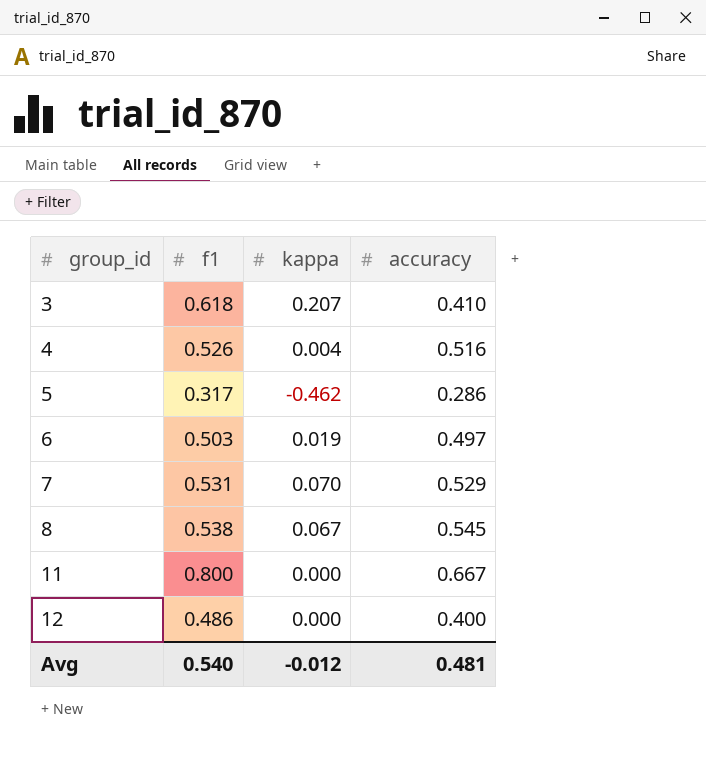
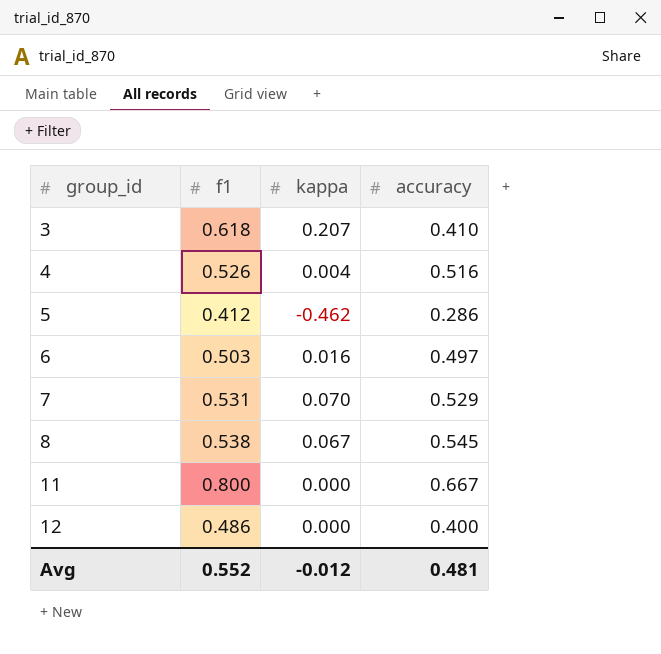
5 | f1: 0.317 -> 0.412
6 | kappa: 0.019 -> 0.016
Avg | f1: 0.540 -> 0.552

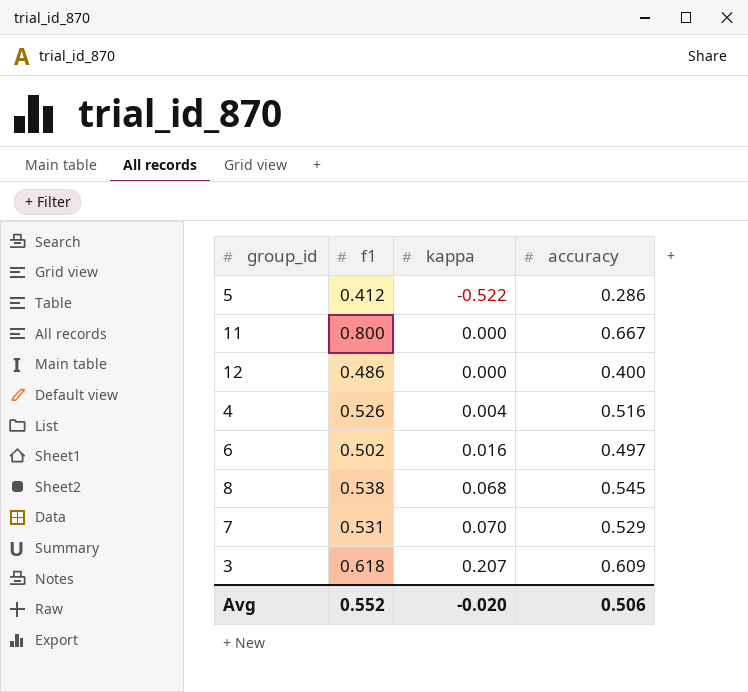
row order: group_id ascending -> kappa ascending
5 | kappa: -0.462 -> -0.522
6 | f1: 0.503 -> 0.502
8 | kappa: 0.067 -> 0.068
3 | accuracy: 0.410 -> 0.609
Avg | kappa: -0.012 -> -0.020
Avg | accuracy: 0.481 -> 0.506

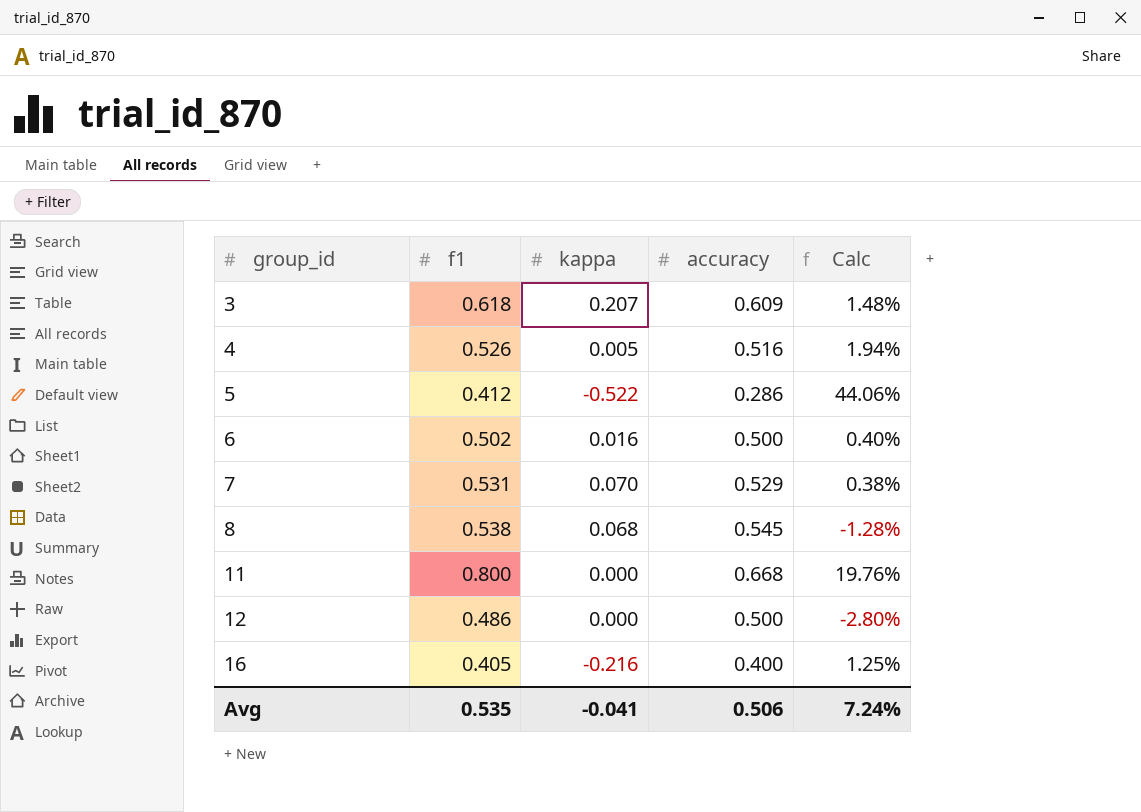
row order: kappa ascending -> group_id ascending
column Calc | formula: none -> ([f1] - [accuracy]) / [accuracy]
4 | kappa: 0.004 -> 0.005
6 | accuracy: 0.497 -> 0.500
11 | accuracy: 0.667 -> 0.668
12 | accuracy: 0.400 -> 0.500
row 16: none -> 0.405 | -0.216 | 0.400 | 1.25%
Avg | f1: 0.552 -> 0.535
Avg | kappa: -0.020 -> -0.041

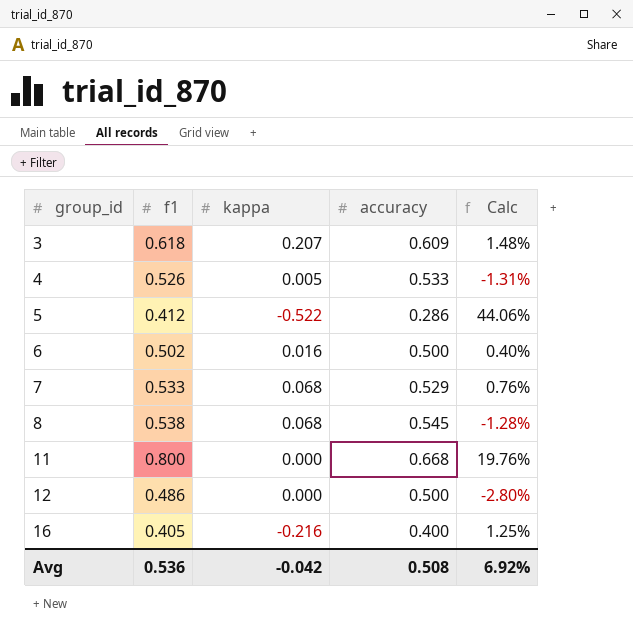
4 | accuracy: 0.516 -> 0.533
4 | Calc: 1.94% -> -1.31%
7 | f1: 0.531 -> 0.533
7 | kappa: 0.070 -> 0.068
7 | Calc: 0.38% -> 0.76%
Avg | f1: 0.535 -> 0.536
Avg | kappa: -0.041 -> -0.042
Avg | accuracy: 0.506 -> 0.508
Avg | Calc: 7.24% -> 6.92%

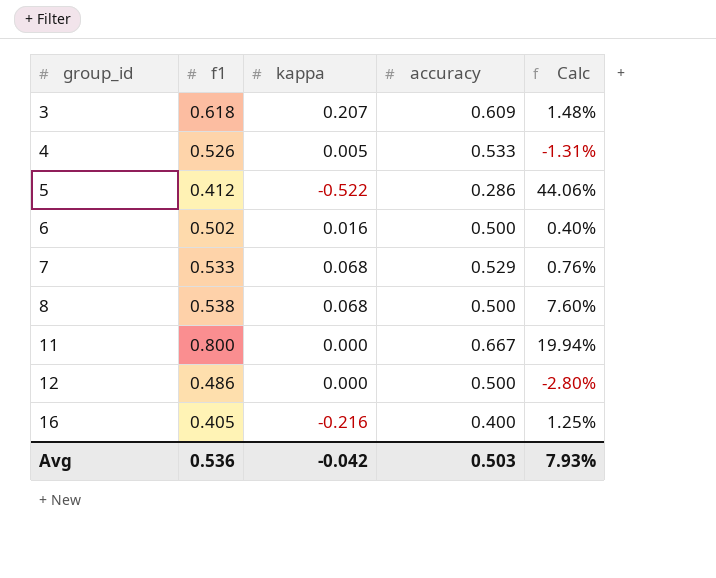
8 | accuracy: 0.545 -> 0.500
8 | Calc: -1.28% -> 7.60%
11 | accuracy: 0.668 -> 0.667
11 | Calc: 19.76% -> 19.94%
Avg | accuracy: 0.508 -> 0.503
Avg | Calc: 6.92% -> 7.93%

